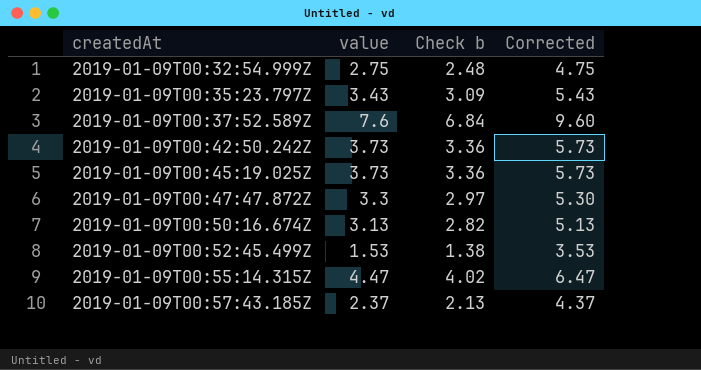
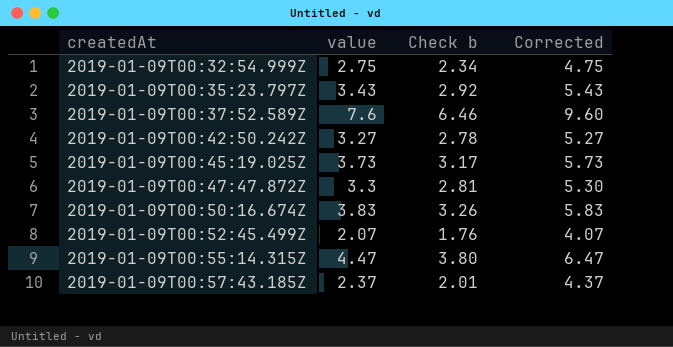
column Check b | formula: [value] * 0.9 -> [value] * 0.85
2019-01-09T00:42:50.242Z | value: 3.73 -> 3.27
2019-01-09T00:42:50.242Z | Corrected: 5.73 -> 5.27
2019-01-09T00:50:16.674Z | value: 3.13 -> 3.83
2019-01-09T00:50:16.674Z | Corrected: 5.13 -> 5.83
2019-01-09T00:52:45.499Z | value: 1.53 -> 2.07
2019-01-09T00:52:45.499Z | Corrected: 3.53 -> 4.07

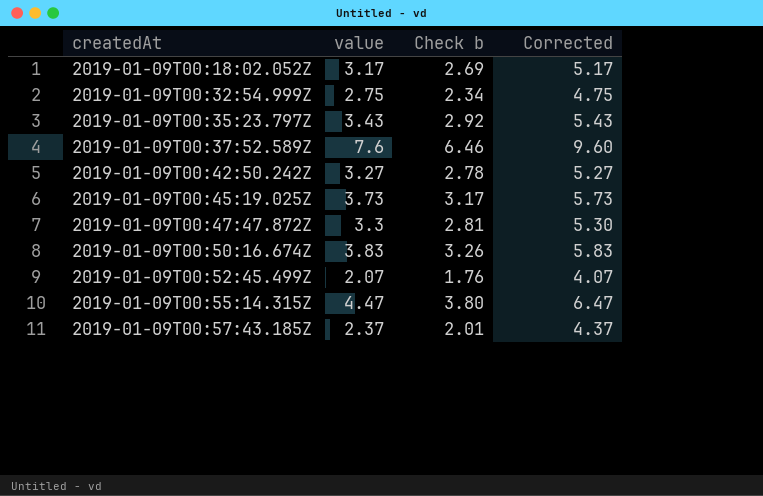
row 2019-01-09T00:18:02.052Z: none -> 3.17 | 2.69 | 5.17

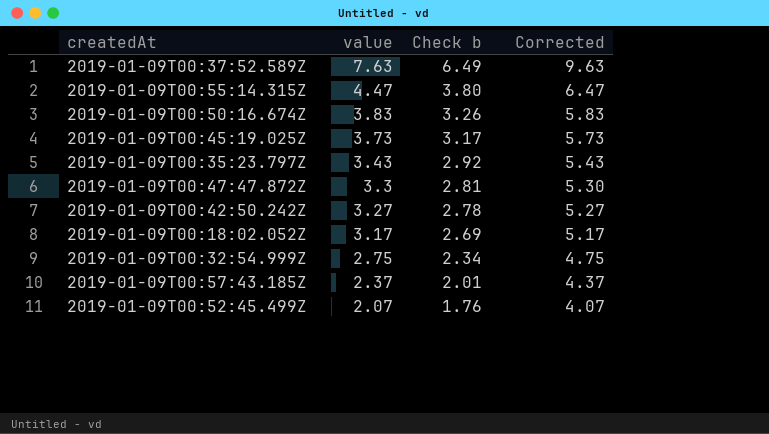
row order: createdAt ascending -> value descending
2019-01-09T00:37:52.589Z | value: 7.6 -> 7.63
2019-01-09T00:37:52.589Z | Check b: 6.46 -> 6.49
2019-01-09T00:37:52.589Z | Corrected: 9.60 -> 9.63

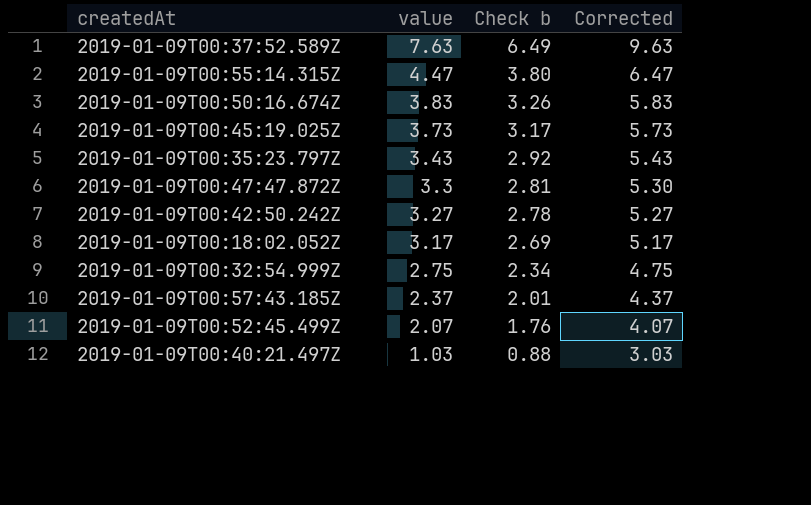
row 2019-01-09T00:40:21.497Z: none -> 1.03 | 0.88 | 3.03

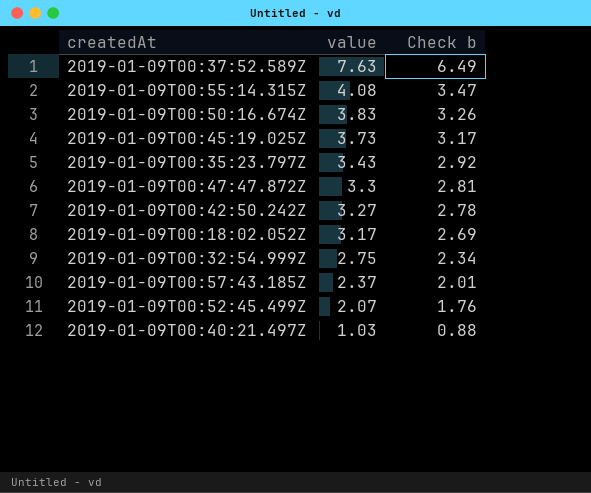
column Corrected | formula: [value] + 2 -> none
2019-01-09T00:55:14.315Z | value: 4.47 -> 4.08
2019-01-09T00:55:14.315Z | Check b: 3.80 -> 3.47

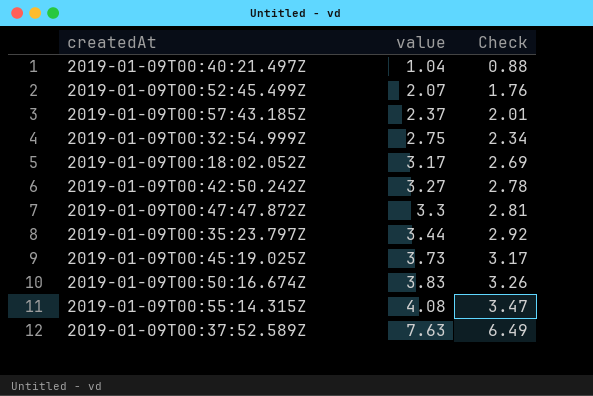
row order: value descending -> value ascending
column name: Check b -> Check
2019-01-09T00:40:21.497Z | value: 1.03 -> 1.04
2019-01-09T00:35:23.797Z | value: 3.43 -> 3.44

